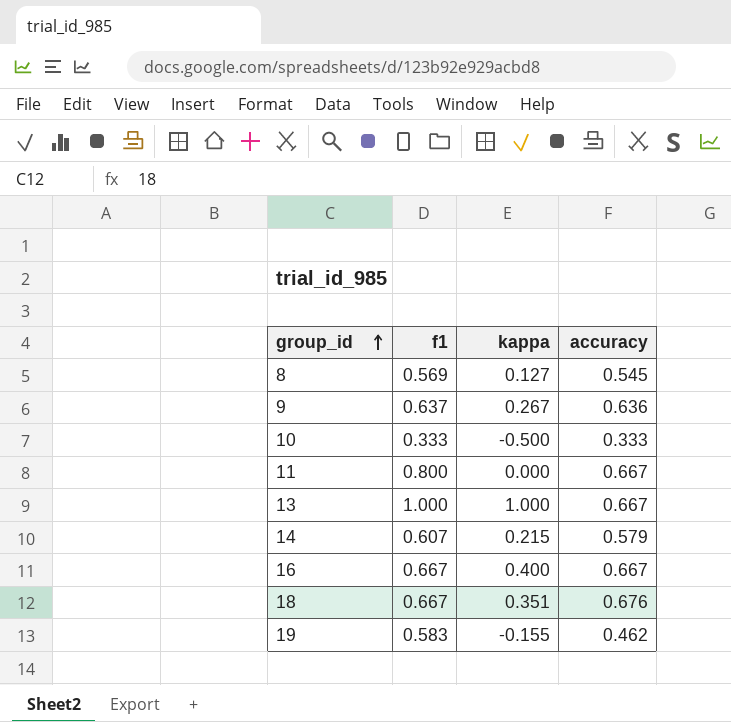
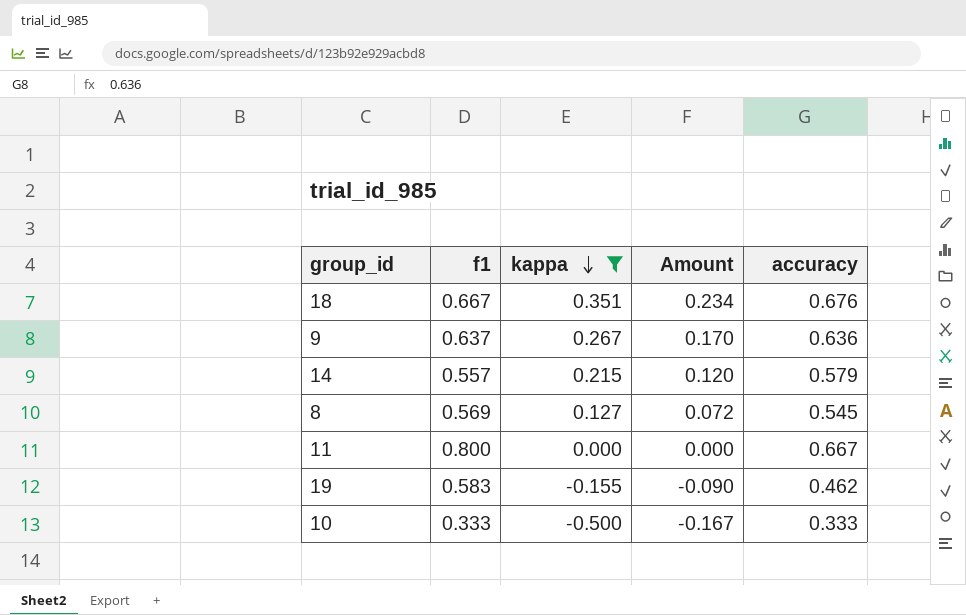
filter: none -> kappa <= 0.351
row order: group_id ascending -> kappa descending
column Amount | formula: none -> [f1] * [kappa]
14 | f1: 0.607 -> 0.557

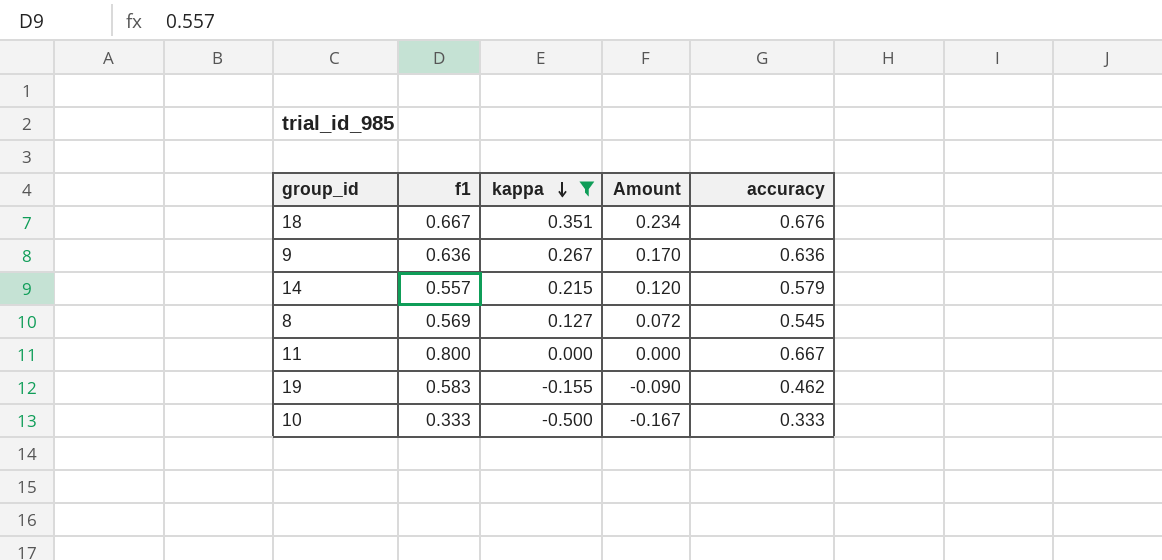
9 | f1: 0.637 -> 0.636

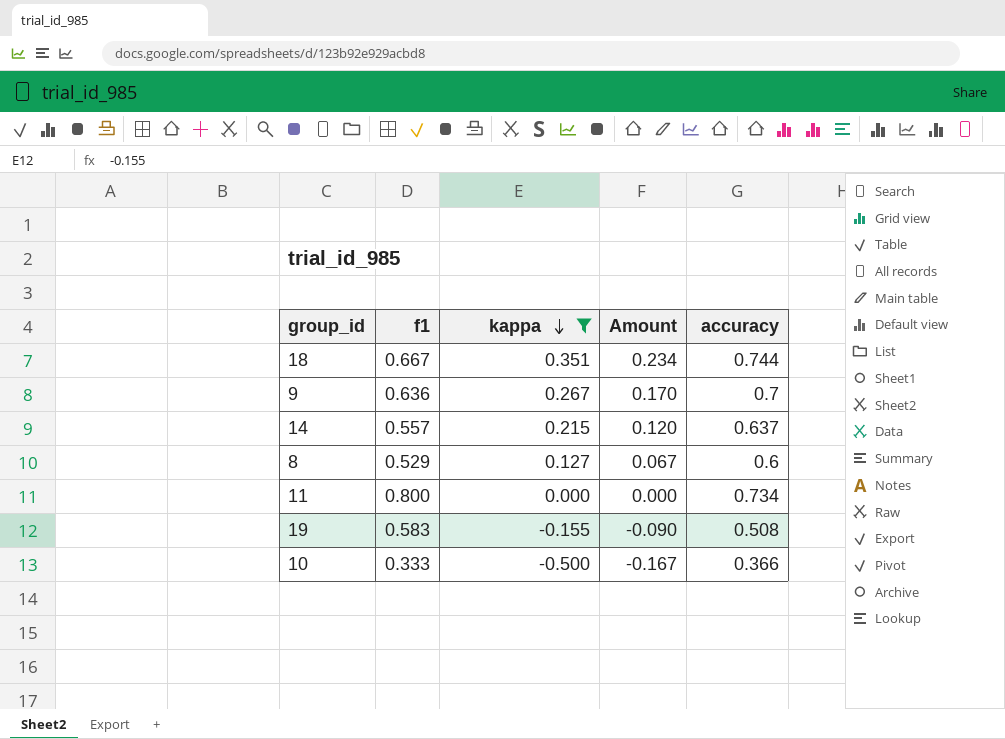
18 | accuracy: 0.676 -> 0.744
9 | accuracy: 0.636 -> 0.7
14 | accuracy: 0.579 -> 0.637
8 | f1: 0.569 -> 0.529
8 | Amount: 0.072 -> 0.067
8 | accuracy: 0.545 -> 0.6
11 | accuracy: 0.667 -> 0.734
19 | accuracy: 0.462 -> 0.508
10 | accuracy: 0.333 -> 0.366

